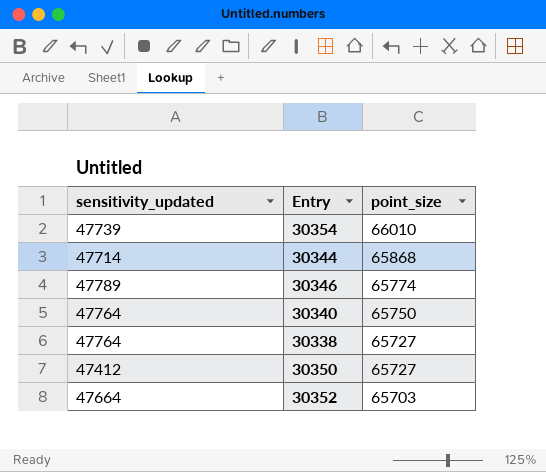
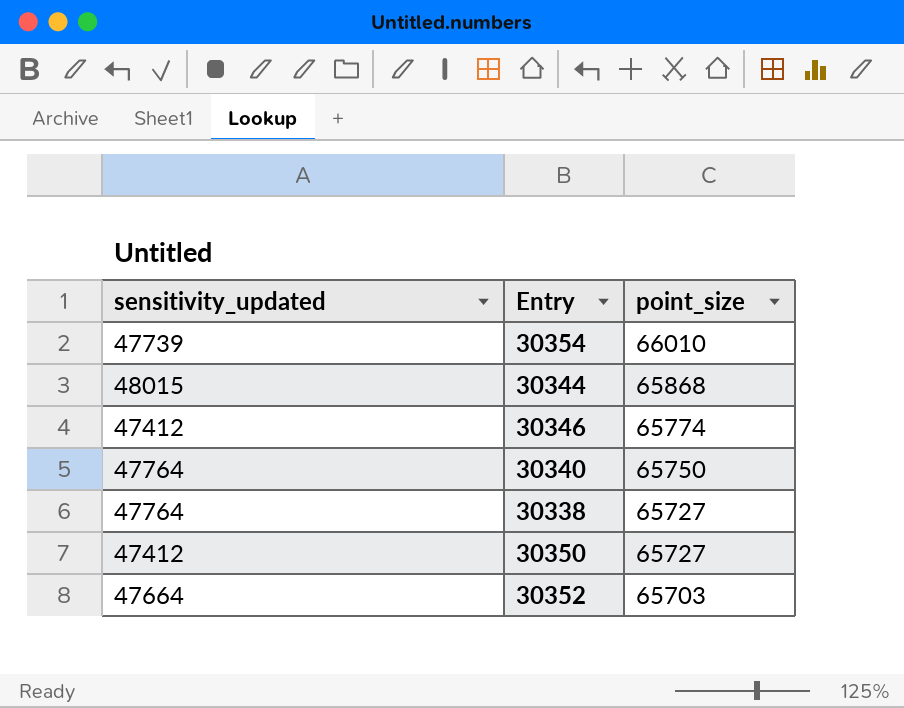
30344 | sensitivity_updated: 47714 -> 48015
30346 | sensitivity_updated: 47789 -> 47412

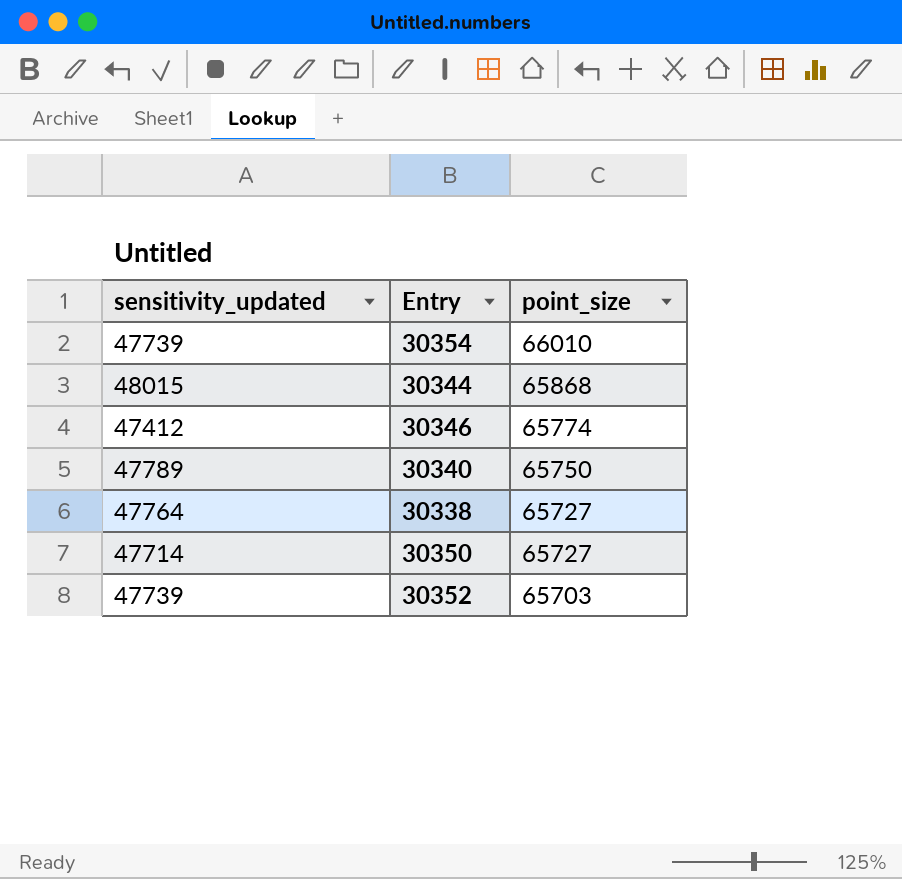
30340 | sensitivity_updated: 47764 -> 47789
30350 | sensitivity_updated: 47412 -> 47714
30352 | sensitivity_updated: 47664 -> 47739

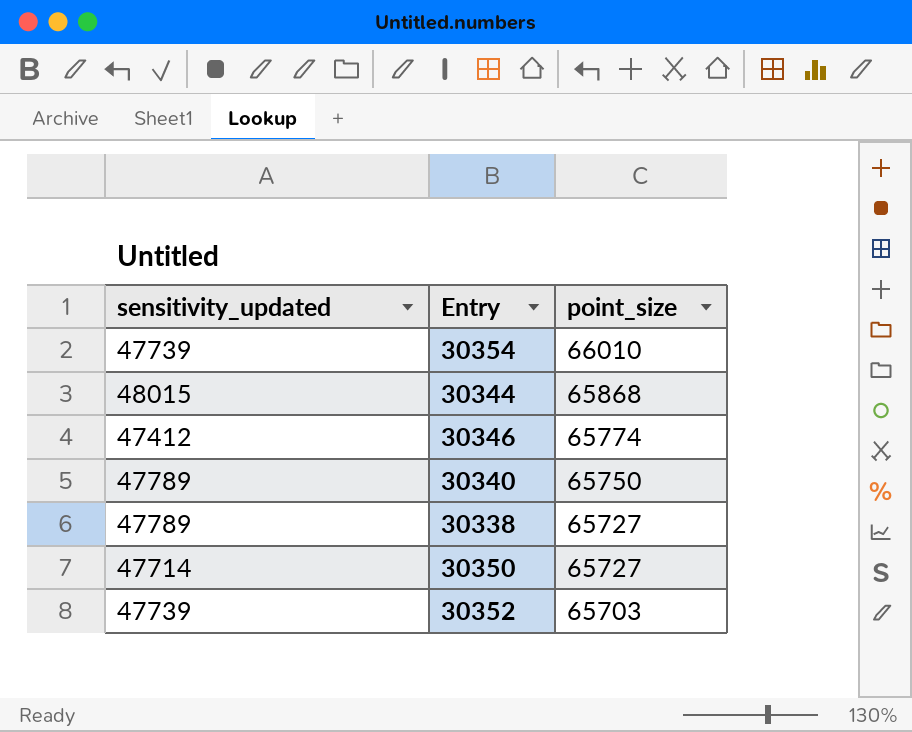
30338 | sensitivity_updated: 47764 -> 47789

